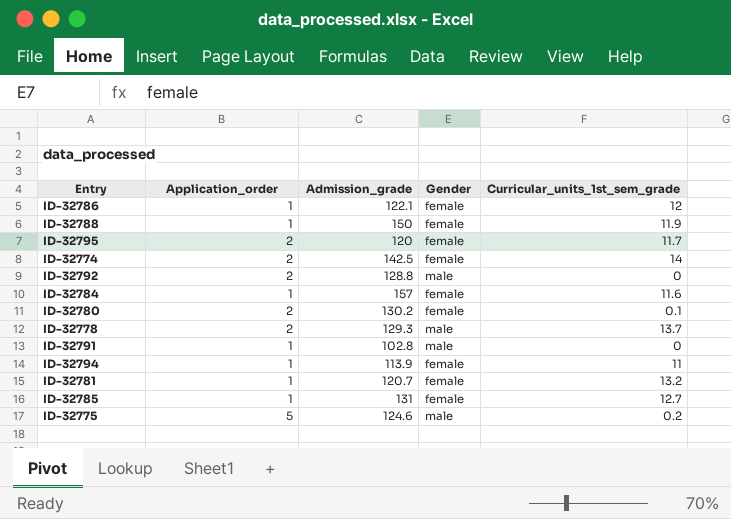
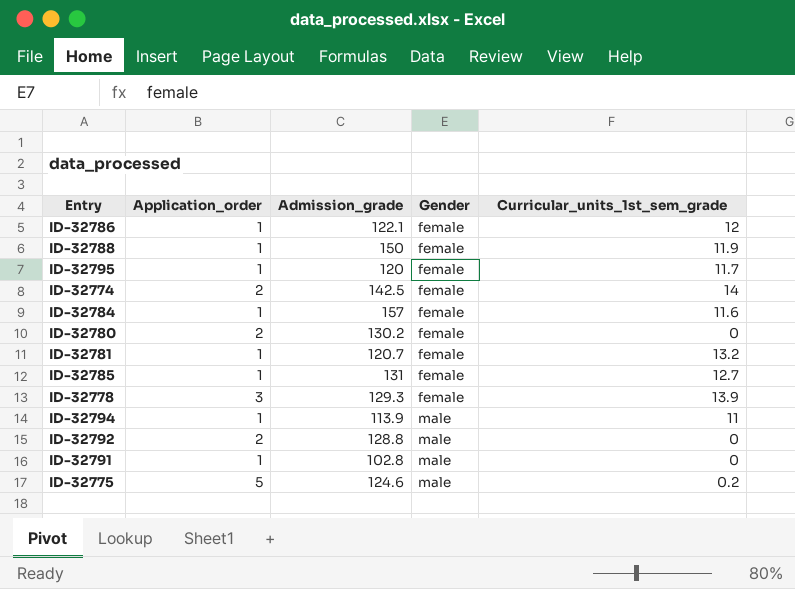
row order: none -> Gender ascending
ID-32795 | Application_order: 2 -> 1
ID-32780 | Curricular_units_1st_sem_grade: 0.1 -> 0
ID-32778 | Application_order: 2 -> 3
ID-32778 | Gender: male -> female
ID-32778 | Curricular_units_1st_sem_grade: 13.7 -> 13.9
ID-32794 | Gender: female -> male

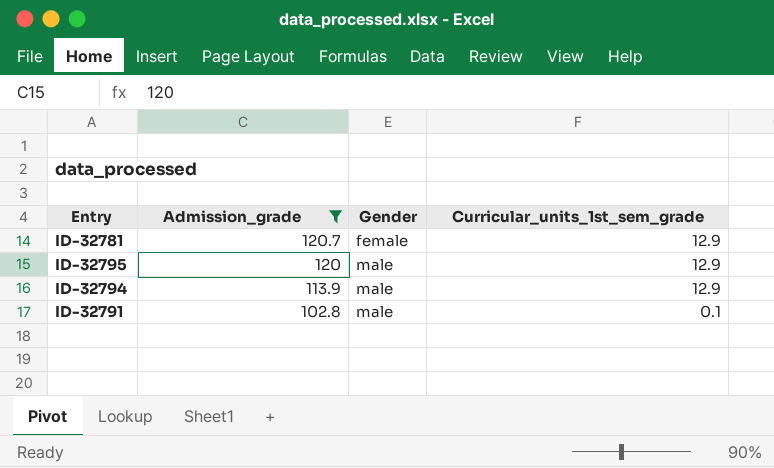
filter: none -> Admission_grade <= 120.7
row order: Gender ascending -> Admission_grade descending
column Application_order | position: 2 -> none
ID-32781 | Curricular_units_1st_sem_grade: 13.2 -> 12.9
ID-32795 | Gender: female -> male
ID-32795 | Curricular_units_1st_sem_grade: 11.7 -> 12.9
ID-32794 | Curricular_units_1st_sem_grade: 11 -> 12.9
ID-32791 | Curricular_units_1st_sem_grade: 0 -> 0.1

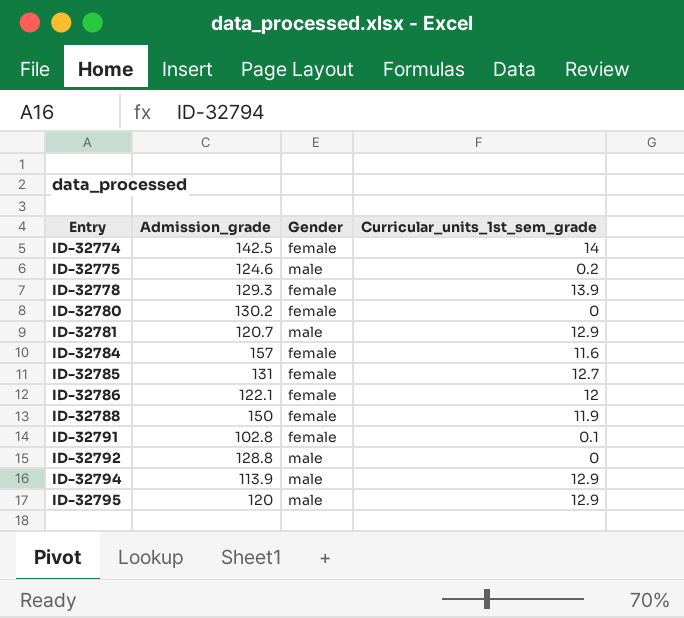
filter: Admission_grade <= 120.7 -> none
row order: Admission_grade descending -> Entry ascending
ID-32781 | Gender: female -> male
ID-32791 | Gender: male -> female

